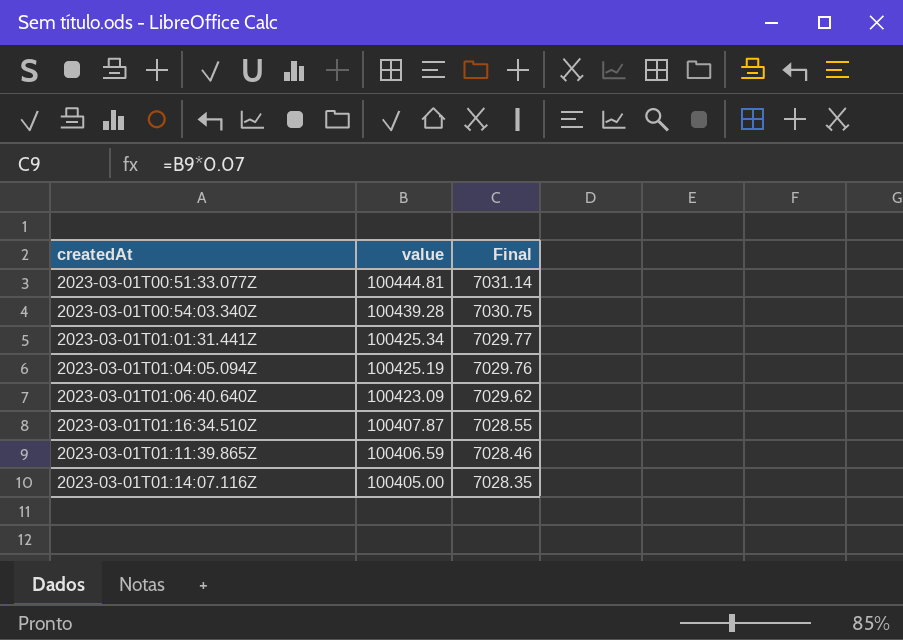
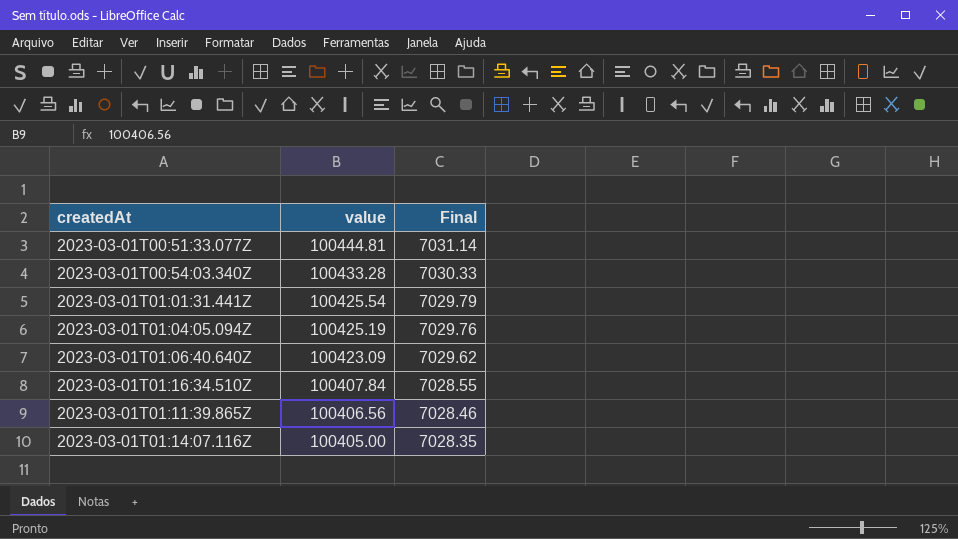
2023-03-01T00:54:03.340Z | value: 100439.28 -> 100433.28
2023-03-01T00:54:03.340Z | Final: 7030.75 -> 7030.33
2023-03-01T01:01:31.441Z | value: 100425.34 -> 100425.54
2023-03-01T01:01:31.441Z | Final: 7029.77 -> 7029.79
2023-03-01T01:16:34.510Z | value: 100407.87 -> 100407.84
2023-03-01T01:11:39.865Z | value: 100406.59 -> 100406.56

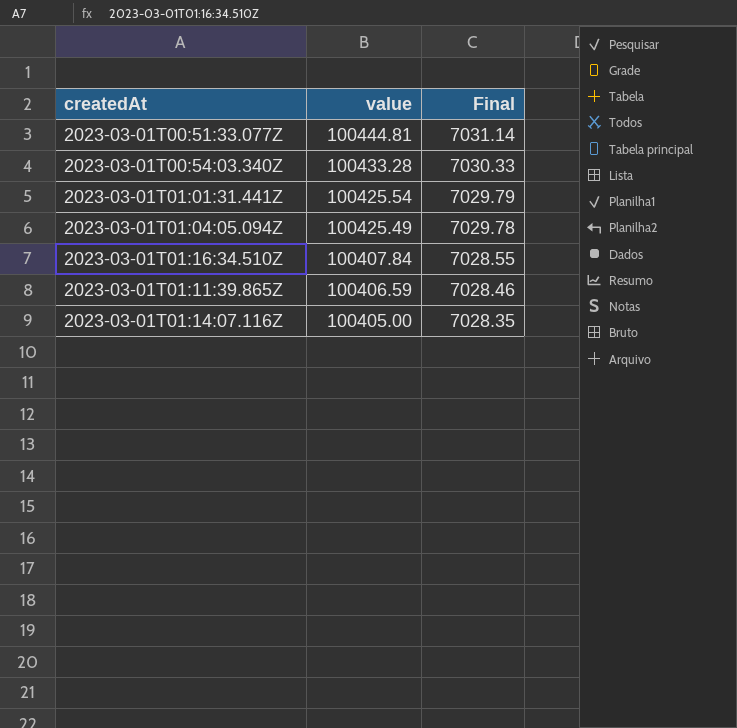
row 2023-03-01T01:06:40.640Z: 100423.09 | 7029.62 -> none
2023-03-01T01:04:05.094Z | value: 100425.19 -> 100425.49
2023-03-01T01:04:05.094Z | Final: 7029.76 -> 7029.78
2023-03-01T01:11:39.865Z | value: 100406.56 -> 100406.59

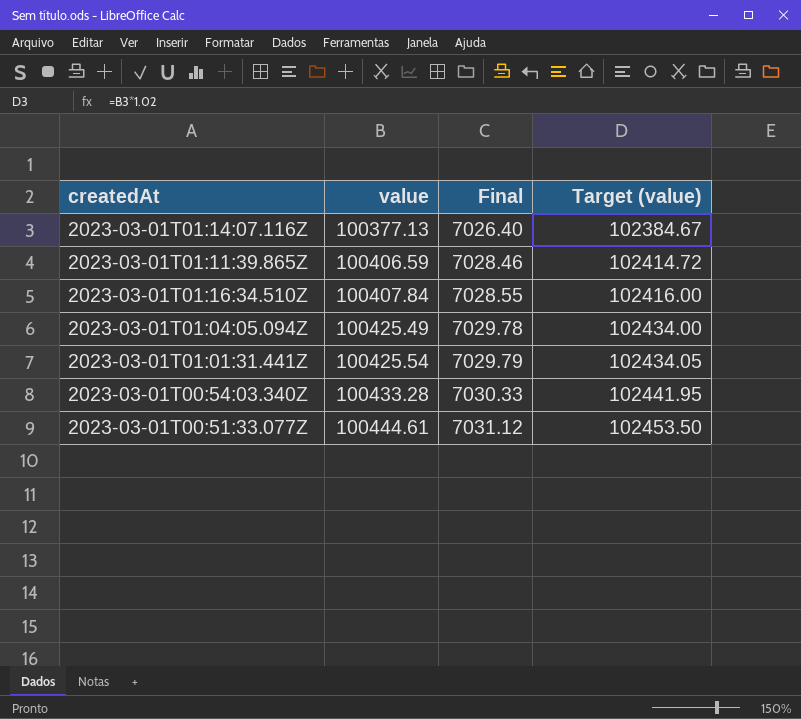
row order: value descending -> value ascending
column Target (value) | formula: none -> [value] * 1.02
2023-03-01T01:14:07.116Z | value: 100405.00 -> 100377.13
2023-03-01T01:14:07.116Z | Final: 7028.35 -> 7026.40
2023-03-01T00:51:33.077Z | value: 100444.81 -> 100444.61
2023-03-01T00:51:33.077Z | Final: 7031.14 -> 7031.12

